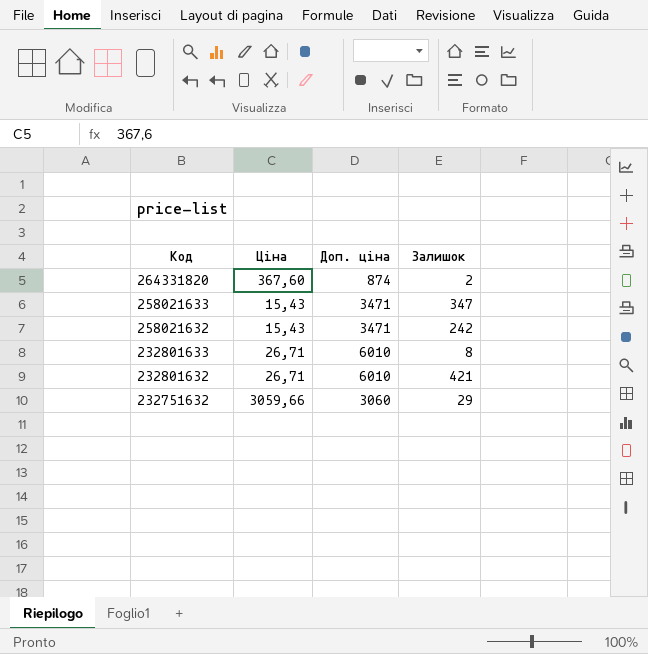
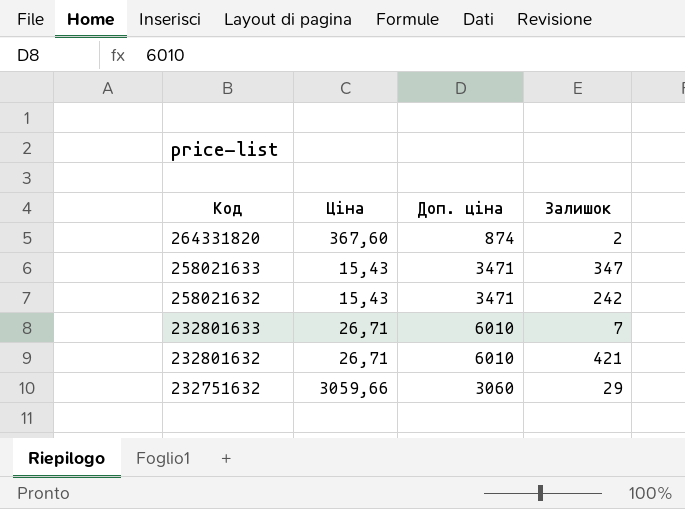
232801633 | Залишок: 8 -> 7

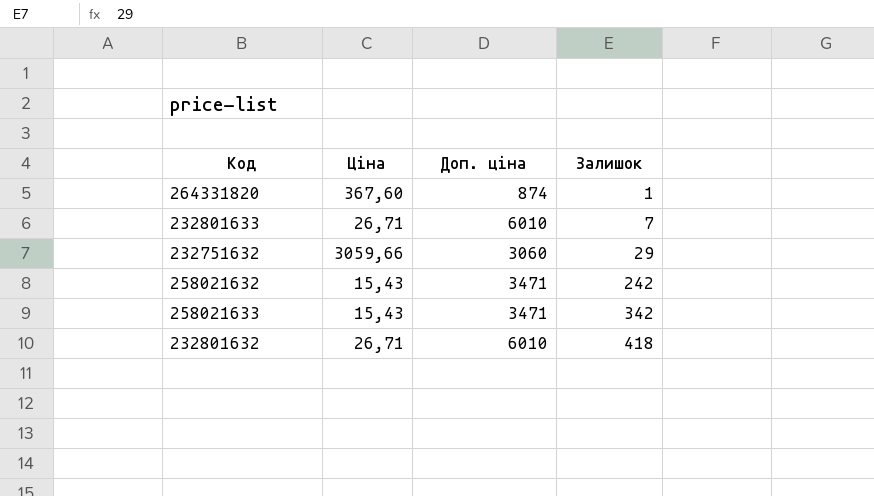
row order: Код descending -> Залишок ascending
264331820 | Залишок: 2 -> 1
258021633 | Залишок: 347 -> 342
232801632 | Залишок: 421 -> 418

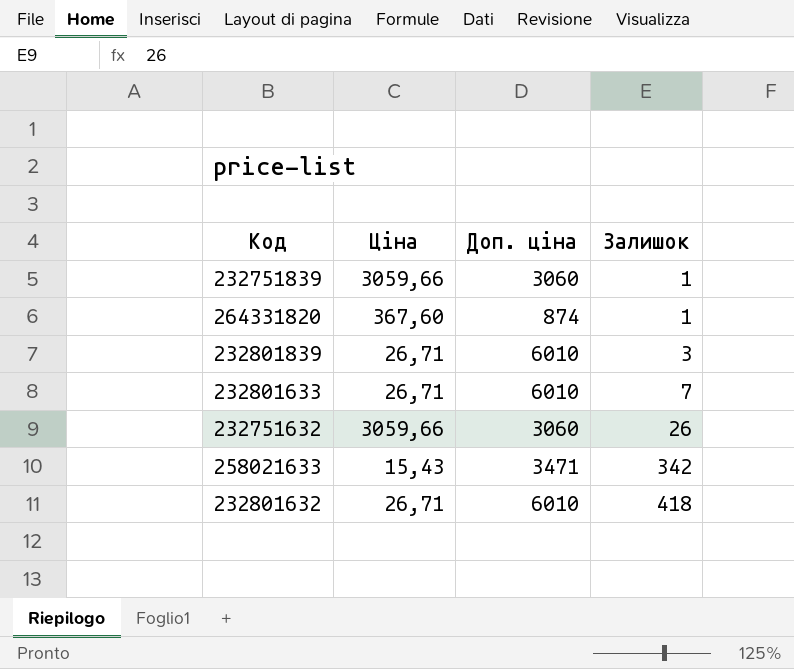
row 258021632: 15,43 | 3471 | 242 -> none
row 232751839: none -> 3059,66 | 3060 | 1
row 232801839: none -> 26,71 | 6010 | 3
232751632 | Залишок: 29 -> 26

